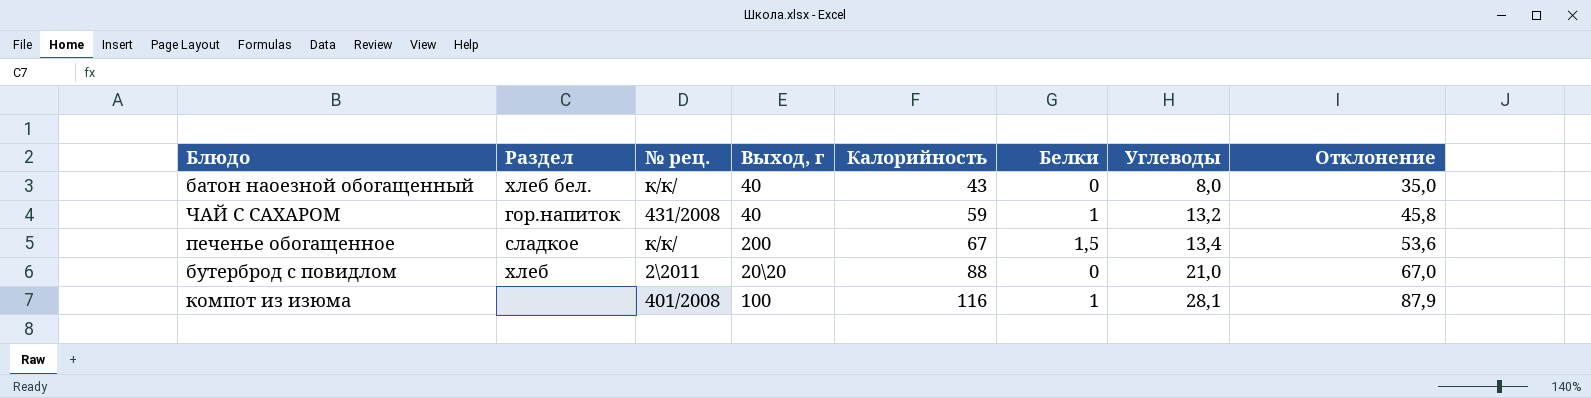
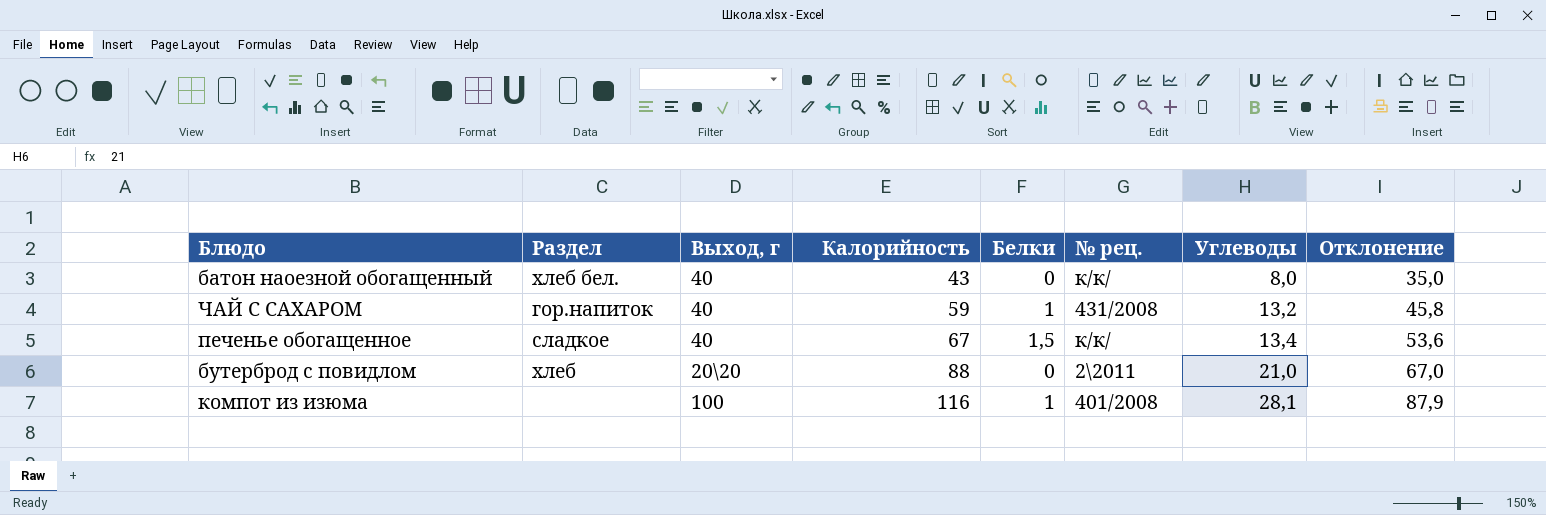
column № рец. | position: 3 -> 6
печенье обогащенное | Выход, г: 200 -> 40

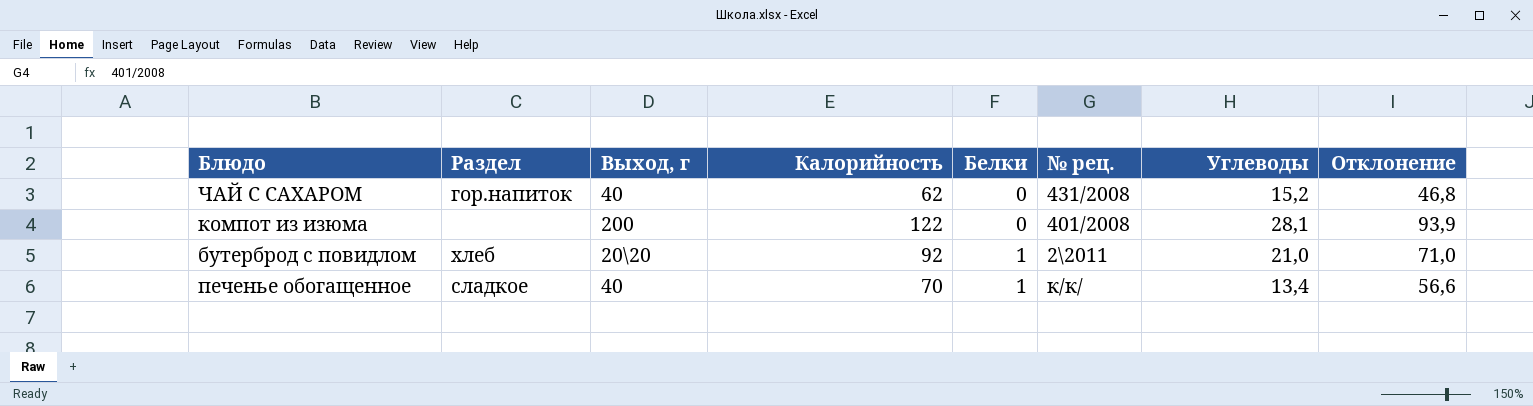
row order: Калорийность ascending -> Белки ascending
row батон наоезной обогащенный: хлеб бел. | 40 | 43 | 0 | к/к/ | 8,0 | 35,0 -> none
ЧАЙ С САХАРОМ | Калорийность: 59 -> 62
ЧАЙ С САХАРОМ | Белки: 1 -> 0
ЧАЙ С САХАРОМ | Углеводы: 13,2 -> 15,2
ЧАЙ С САХАРОМ | Отклонение: 45,8 -> 46,8
компот из изюма | Выход, г: 100 -> 200
компот из изюма | Калорийность: 116 -> 122
компот из изюма | Белки: 1 -> 0
компот из изюма | Отклонение: 87,9 -> 93,9
бутерброд с повидлом | Калорийность: 88 -> 92
бутерброд с повидлом | Белки: 0 -> 1
бутерброд с повидлом | Отклонение: 67,0 -> 71,0
печенье обогащенное | Калорийность: 67 -> 70
печенье обогащенное | Белки: 1,5 -> 1
печенье обогащенное | Отклонение: 53,6 -> 56,6

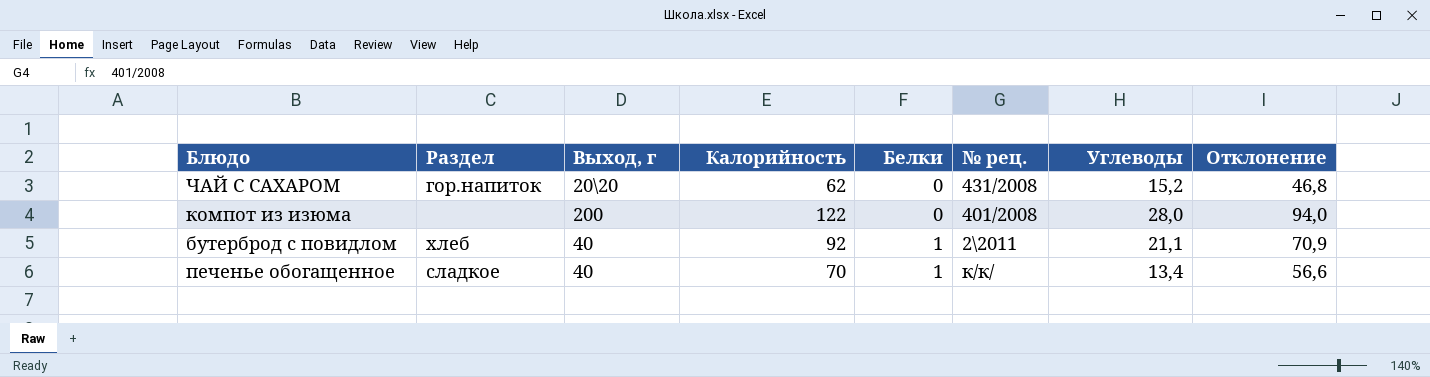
ЧАЙ С САХАРОМ | Выход, г: 40 -> 20\20
компот из изюма | Углеводы: 28,1 -> 28,0
компот из изюма | Отклонение: 93,9 -> 94,0
бутерброд с повидлом | Выход, г: 20\20 -> 40
бутерброд с повидлом | Углеводы: 21,0 -> 21,1
бутерброд с повидлом | Отклонение: 71,0 -> 70,9

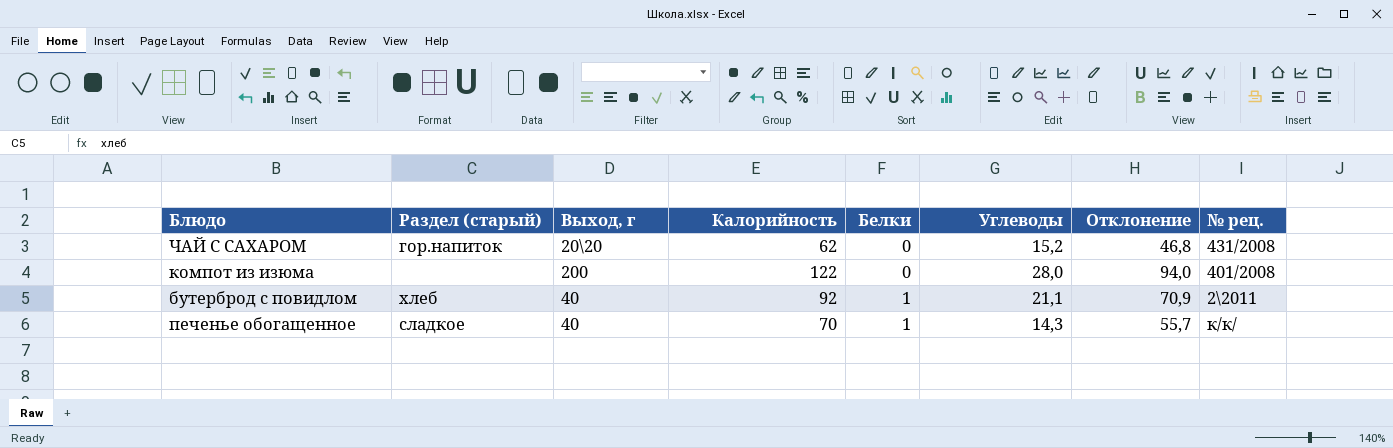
column name: Раздел -> Раздел (старый)
column № рец. | position: 6 -> 8
печенье обогащенное | Углеводы: 13,4 -> 14,3
печенье обогащенное | Отклонение: 56,6 -> 55,7

